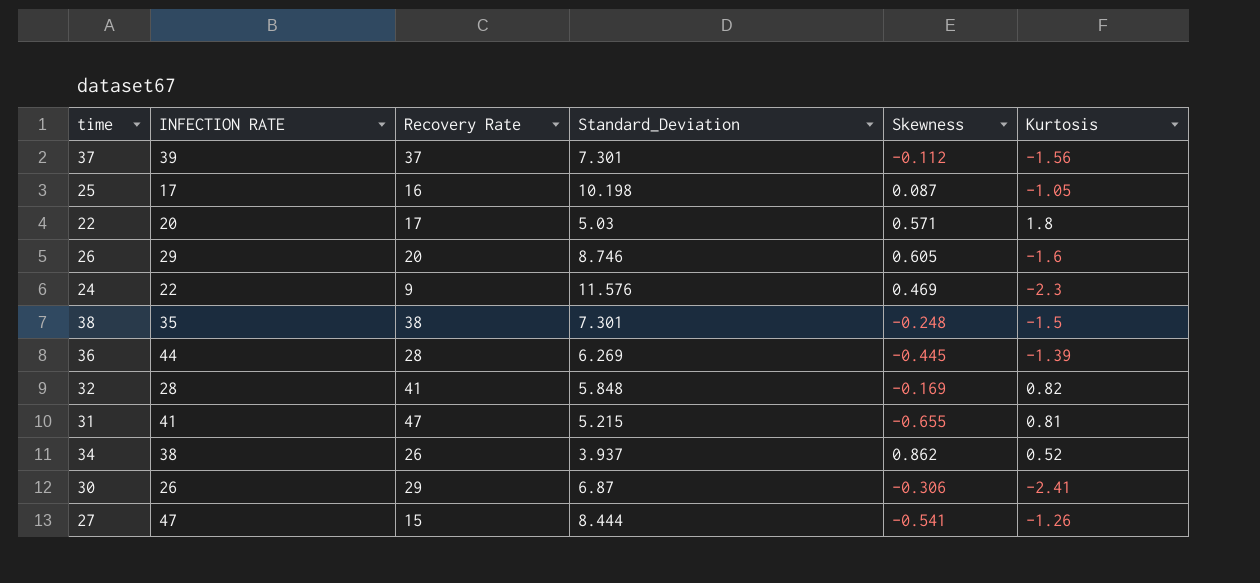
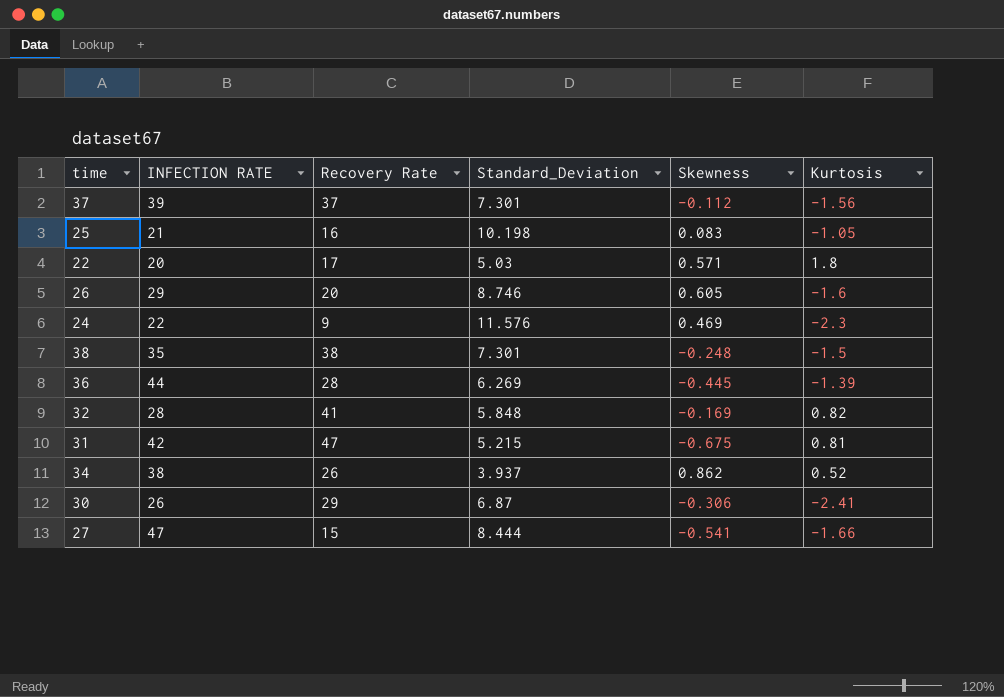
25 | INFECTION RATE: 17 -> 21
25 | Skewness: 0.087 -> 0.083
31 | INFECTION RATE: 41 -> 42
31 | Skewness: -0.655 -> -0.675
27 | Kurtosis: -1.26 -> -1.66

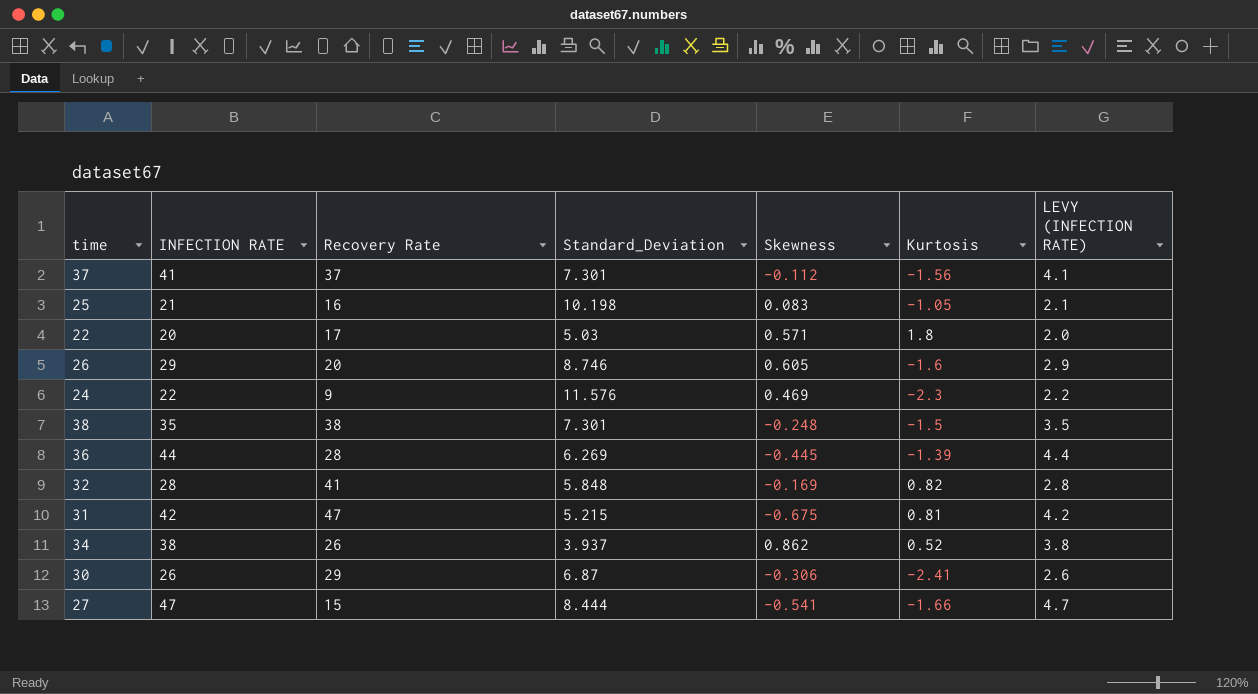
column LEVY (INFECTION RATE) | formula: none -> [INFECTION RATE] * 0.1
37 | INFECTION RATE: 39 -> 41

